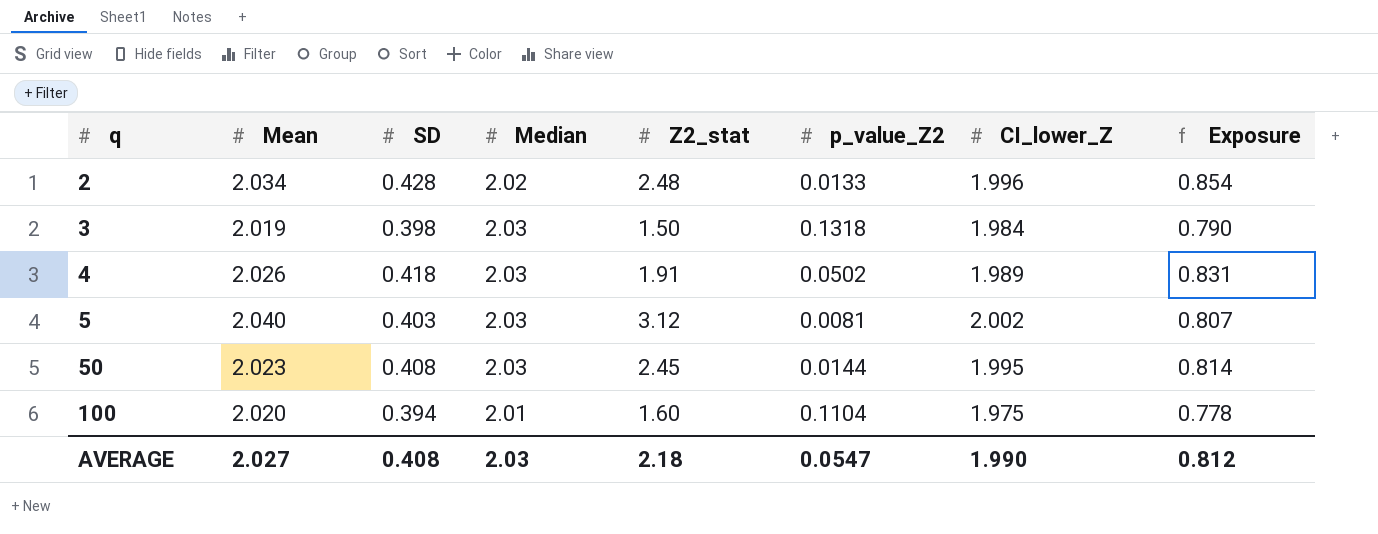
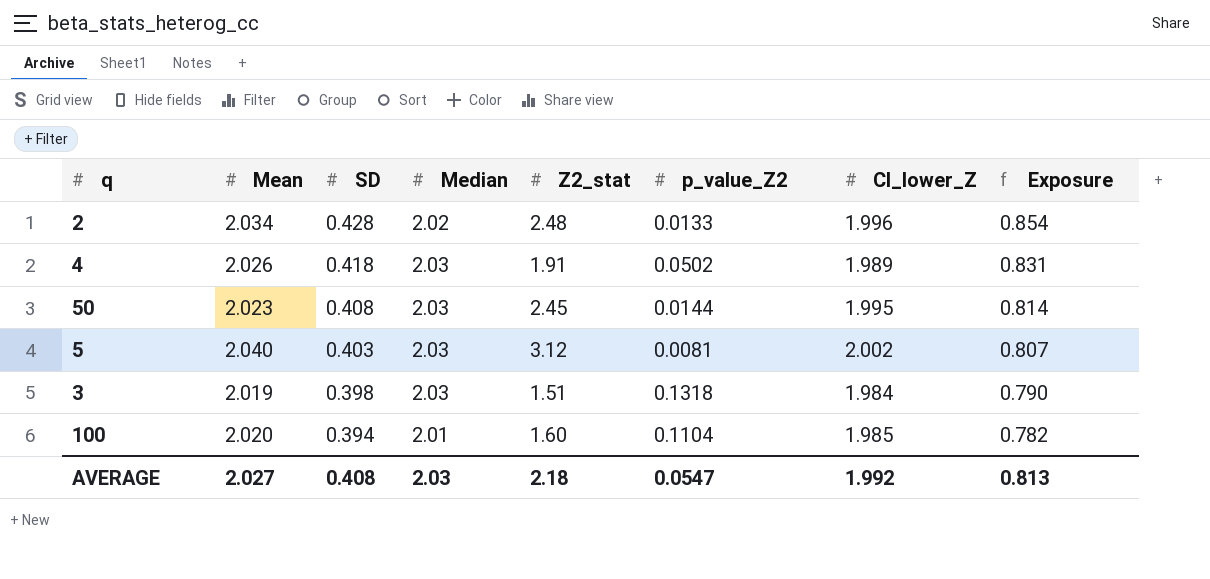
row order: q ascending -> SD descending
3 | Z2_stat: 1.50 -> 1.51
100 | CI_lower_Z: 1.975 -> 1.985
100 | Exposure: 0.778 -> 0.782
AVERAGE | CI_lower_Z: 1.990 -> 1.992
AVERAGE | Exposure: 0.812 -> 0.813

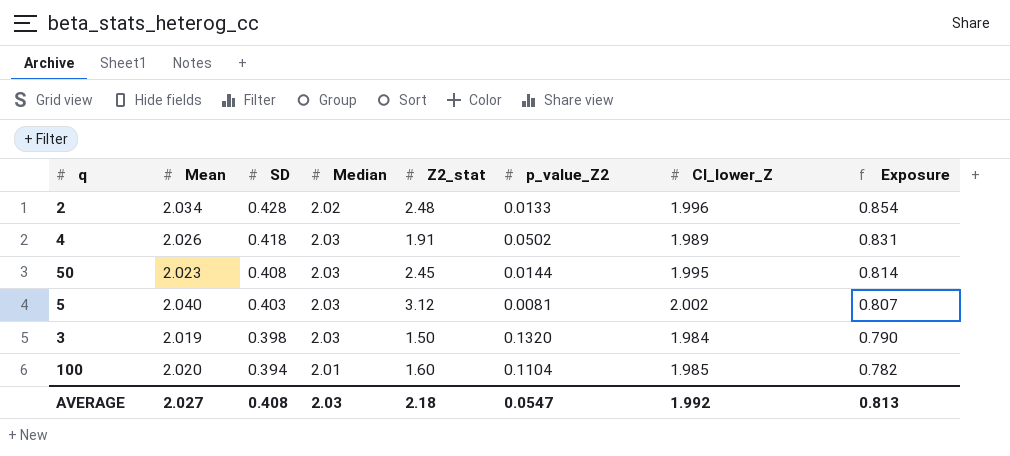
3 | Z2_stat: 1.51 -> 1.50
3 | p_value_Z2: 0.1318 -> 0.1320

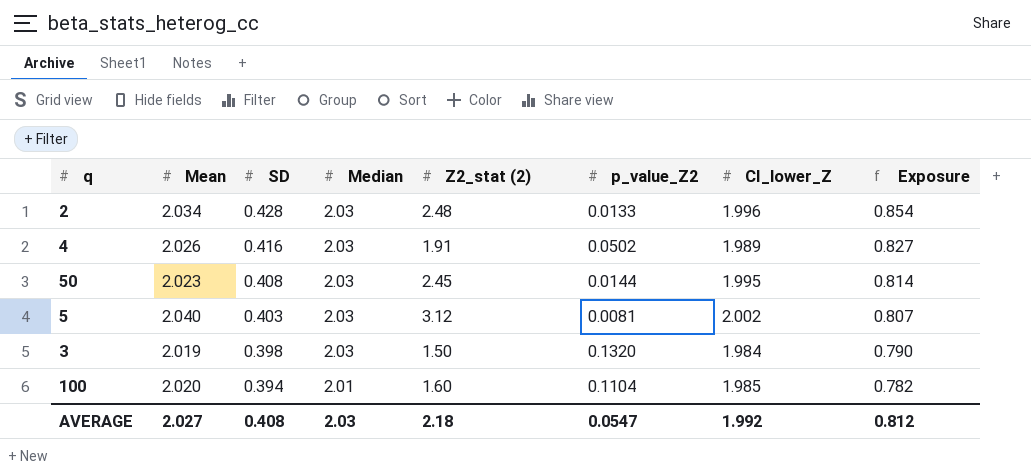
column name: Z2_stat -> Z2_stat (2)
2 | Median: 2.02 -> 2.03
4 | SD: 0.418 -> 0.416
4 | Exposure: 0.831 -> 0.827
AVERAGE | Exposure: 0.813 -> 0.812

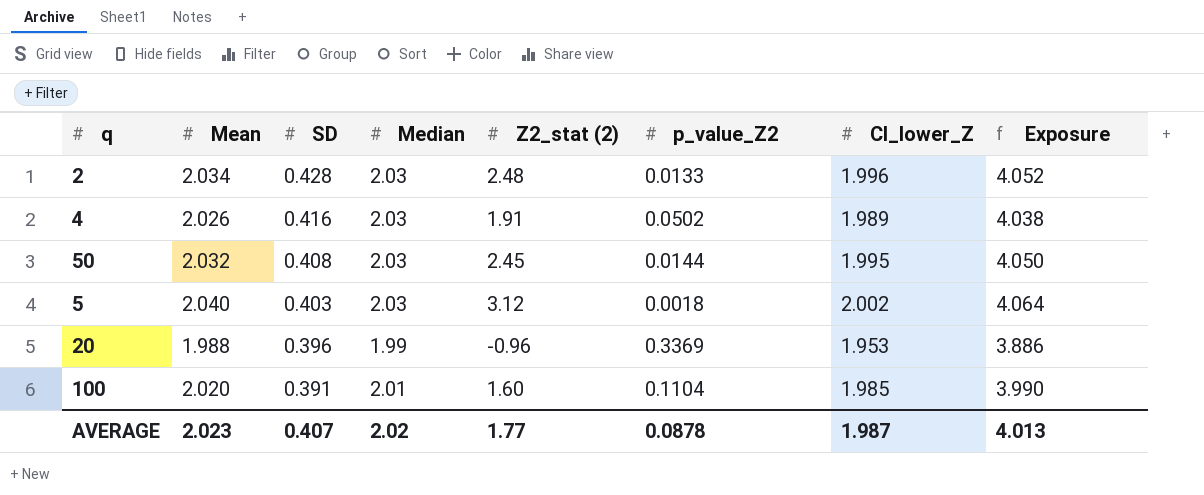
column Exposure | formula: [SD] * [CI_lower_Z] -> [Median] * [CI_lower_Z]
row 3: 2.019 | 0.398 | 2.03 | 1.50 | 0.1320 | 1.984 | 0.790 -> none
50 | Mean: 2.023 -> 2.032
5 | p_value_Z2: 0.0081 -> 0.0018
row 20: none -> 1.988 | 0.396 | 1.99 | -0.96 | 0.3369 | 1.953 | 3.886
100 | SD: 0.394 -> 0.391
AVERAGE | Mean: 2.027 -> 2.023
AVERAGE | SD: 0.408 -> 0.407
AVERAGE | Median: 2.03 -> 2.02
AVERAGE | Z2_stat (2): 2.18 -> 1.77
AVERAGE | p_value_Z2: 0.0547 -> 0.0878
AVERAGE | CI_lower_Z: 1.992 -> 1.987
AVERAGE | Exposure: 0.812 -> 4.013

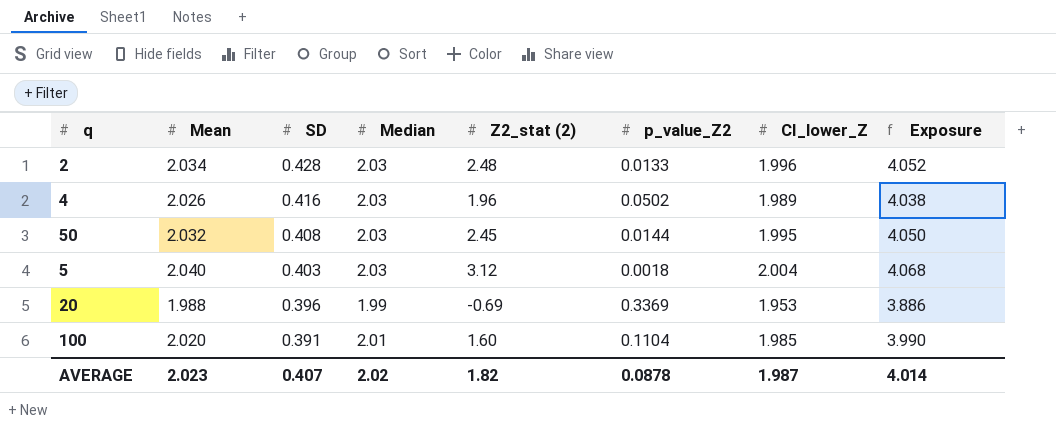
4 | Z2_stat (2): 1.91 -> 1.96
5 | CI_lower_Z: 2.002 -> 2.004
5 | Exposure: 4.064 -> 4.068
20 | Z2_stat (2): -0.96 -> -0.69
AVERAGE | Z2_stat (2): 1.77 -> 1.82
AVERAGE | Exposure: 4.013 -> 4.014

